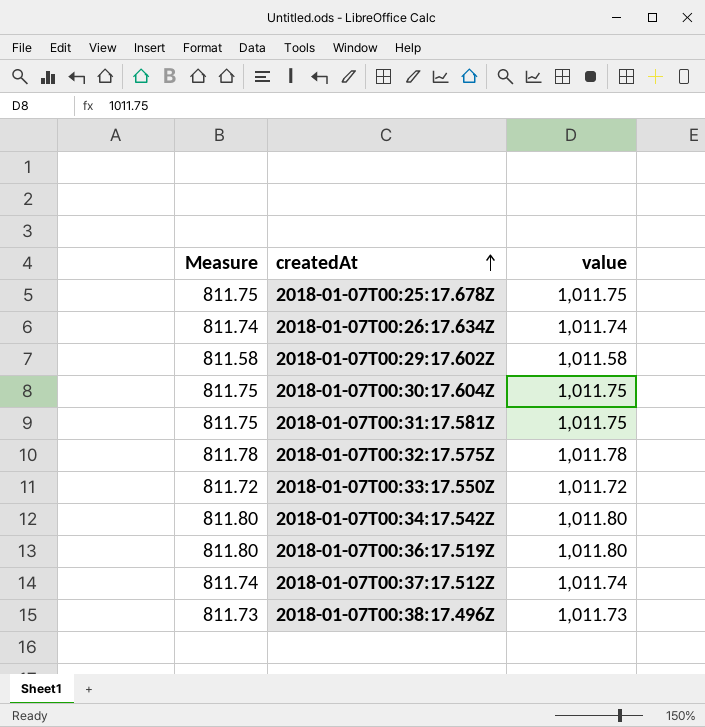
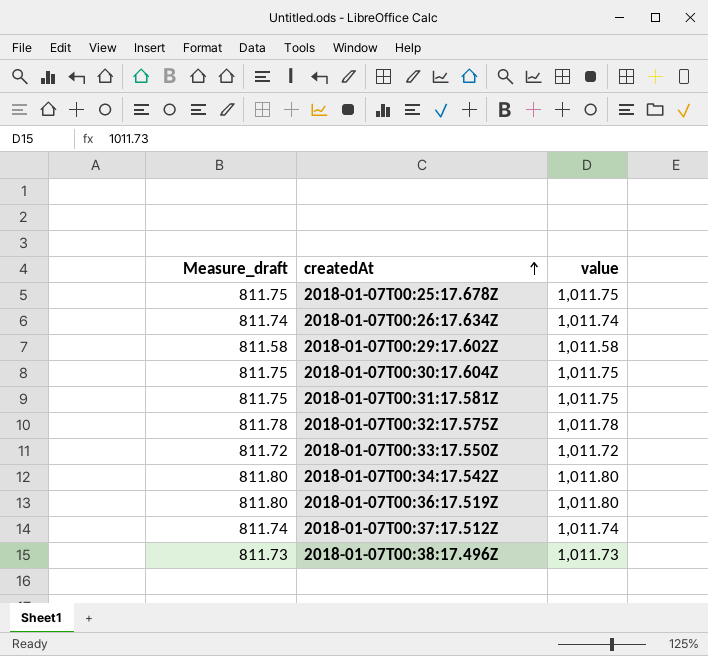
column name: Measure -> Measure_draft

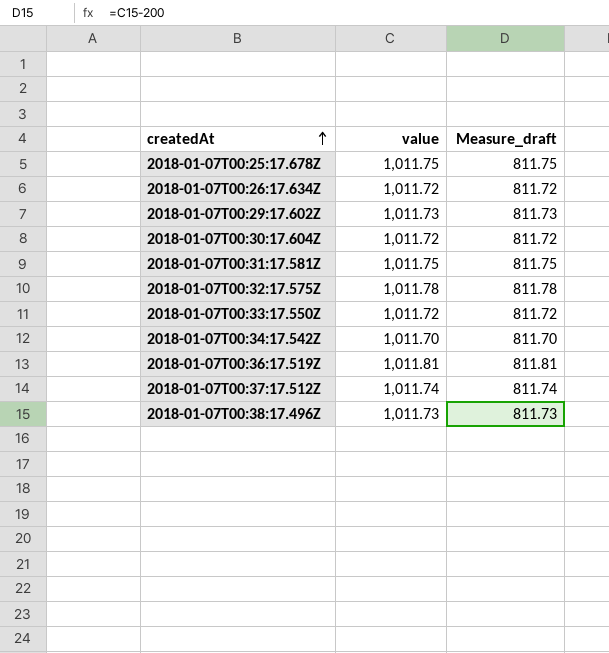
column Measure_draft | position: 1 -> 3
2018-01-07T00:26:17.634Z | value: 1,011.74 -> 1,011.72
2018-01-07T00:26:17.634Z | Measure_draft: 811.74 -> 811.72
2018-01-07T00:29:17.602Z | value: 1,011.58 -> 1,011.73
2018-01-07T00:29:17.602Z | Measure_draft: 811.58 -> 811.73
2018-01-07T00:30:17.604Z | value: 1,011.75 -> 1,011.72
2018-01-07T00:30:17.604Z | Measure_draft: 811.75 -> 811.72
2018-01-07T00:34:17.542Z | value: 1,011.80 -> 1,011.70
2018-01-07T00:34:17.542Z | Measure_draft: 811.80 -> 811.70
2018-01-07T00:36:17.519Z | value: 1,011.80 -> 1,011.81
2018-01-07T00:36:17.519Z | Measure_draft: 811.80 -> 811.81

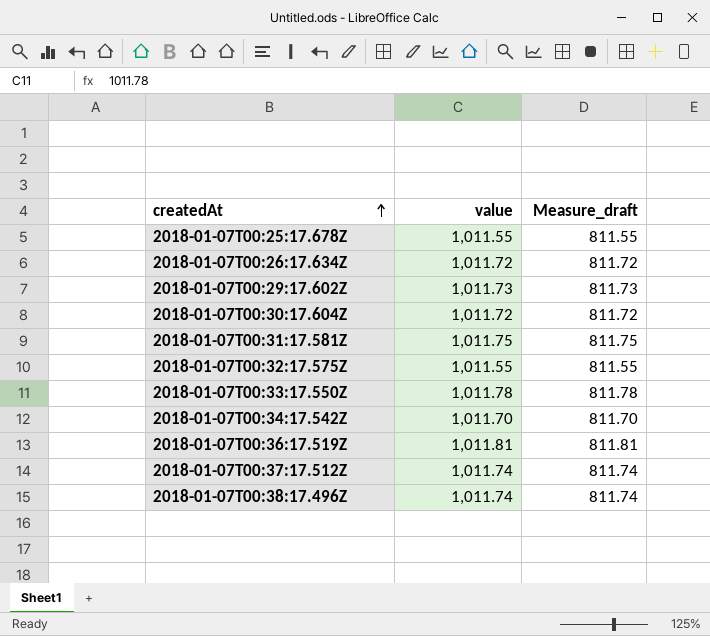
2018-01-07T00:25:17.678Z | value: 1,011.75 -> 1,011.55
2018-01-07T00:25:17.678Z | Measure_draft: 811.75 -> 811.55
2018-01-07T00:32:17.575Z | value: 1,011.78 -> 1,011.55
2018-01-07T00:32:17.575Z | Measure_draft: 811.78 -> 811.55
2018-01-07T00:33:17.550Z | value: 1,011.72 -> 1,011.78
2018-01-07T00:33:17.550Z | Measure_draft: 811.72 -> 811.78
2018-01-07T00:38:17.496Z | value: 1,011.73 -> 1,011.74
2018-01-07T00:38:17.496Z | Measure_draft: 811.73 -> 811.74

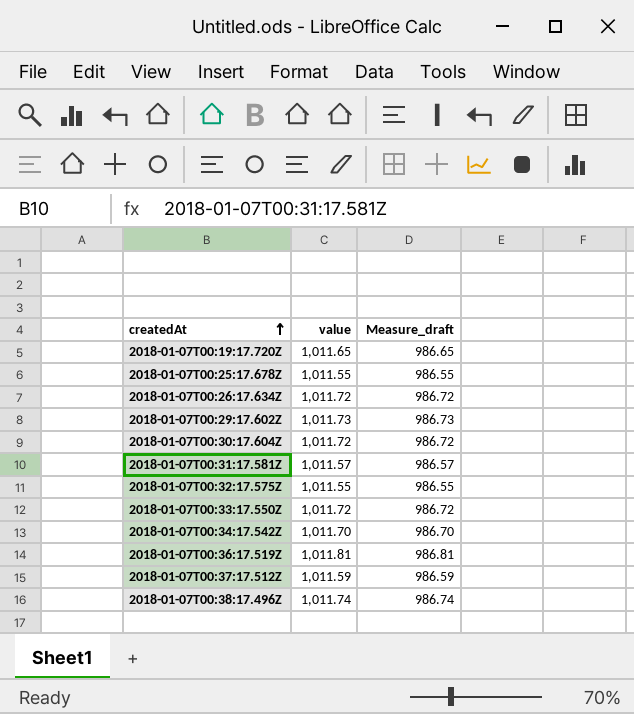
column Measure_draft | formula: [value] - 200 -> [value] - 25
row 2018-01-07T00:19:17.720Z: none -> 1,011.65 | 986.65
2018-01-07T00:31:17.581Z | value: 1,011.75 -> 1,011.57
2018-01-07T00:33:17.550Z | value: 1,011.78 -> 1,011.72
2018-01-07T00:37:17.512Z | value: 1,011.74 -> 1,011.59

